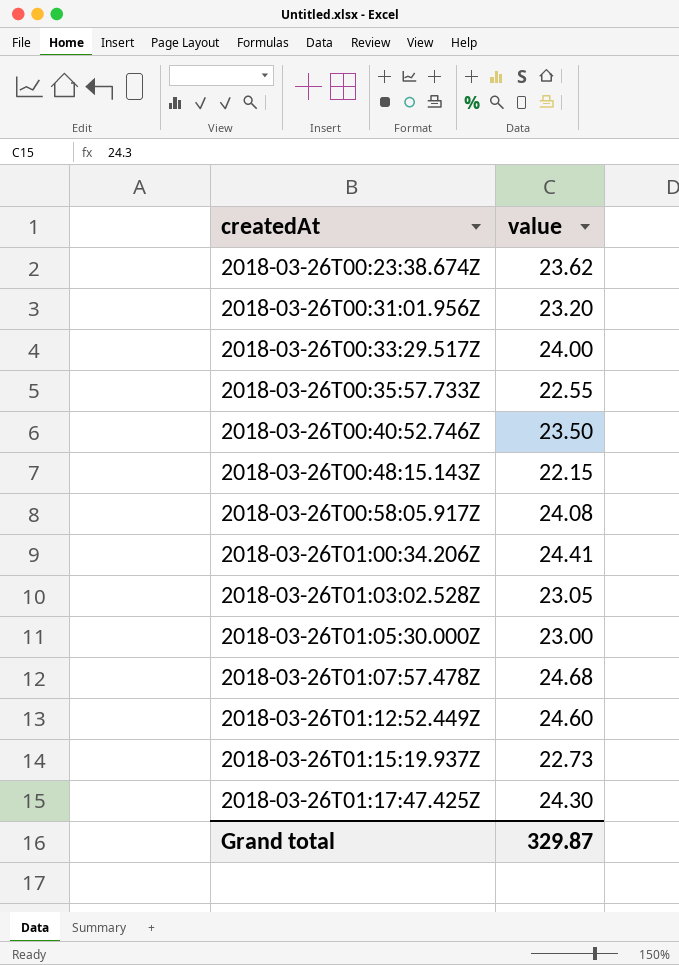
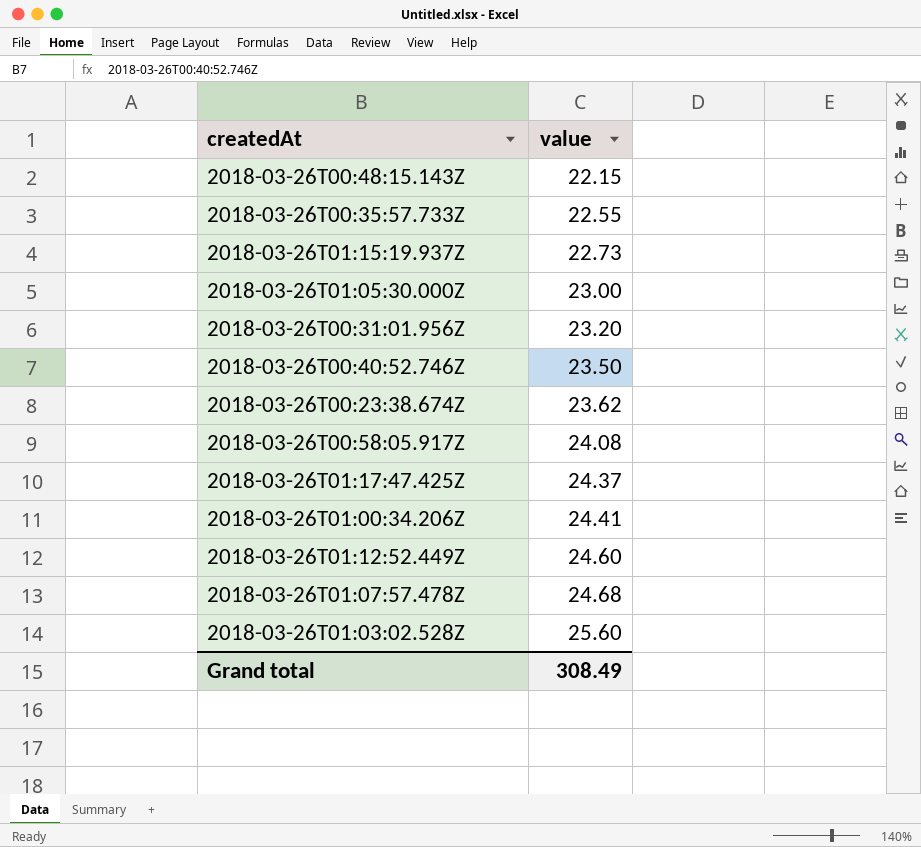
row order: createdAt ascending -> value ascending
row 2018-03-26T00:33:29.517Z: 24.00 -> none
2018-03-26T01:17:47.425Z | value: 24.30 -> 24.37
2018-03-26T01:03:02.528Z | value: 23.05 -> 25.60
Grand total | value: 329.87 -> 308.49

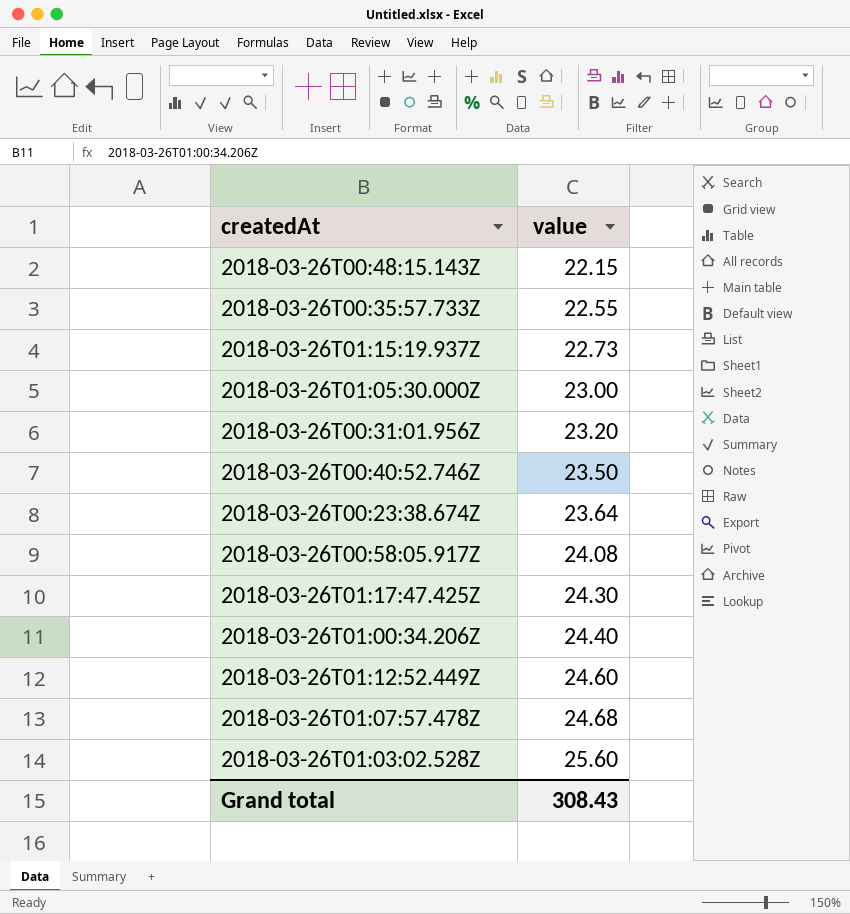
2018-03-26T00:23:38.674Z | value: 23.62 -> 23.64
2018-03-26T01:17:47.425Z | value: 24.37 -> 24.30
2018-03-26T01:00:34.206Z | value: 24.41 -> 24.40
Grand total | value: 308.49 -> 308.43

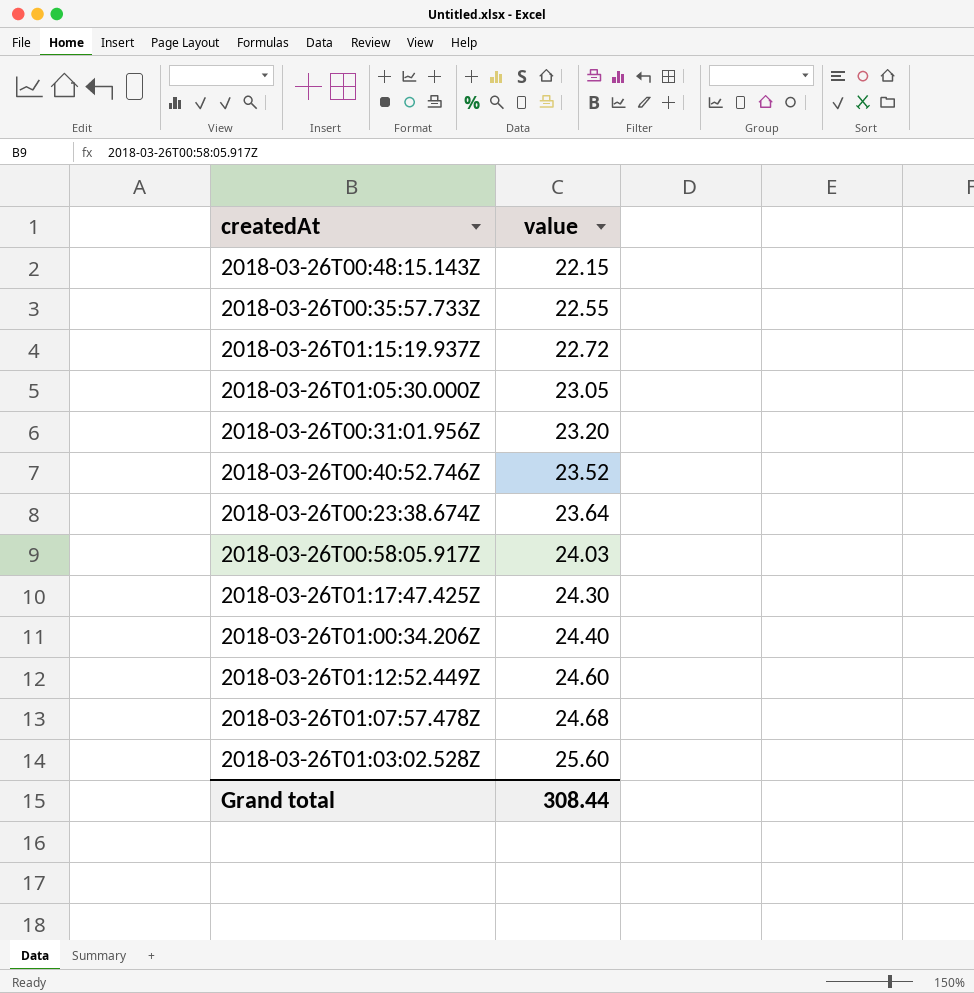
2018-03-26T01:15:19.937Z | value: 22.73 -> 22.72
2018-03-26T01:05:30.000Z | value: 23.00 -> 23.05
2018-03-26T00:40:52.746Z | value: 23.50 -> 23.52
2018-03-26T00:58:05.917Z | value: 24.08 -> 24.03
Grand total | value: 308.43 -> 308.44

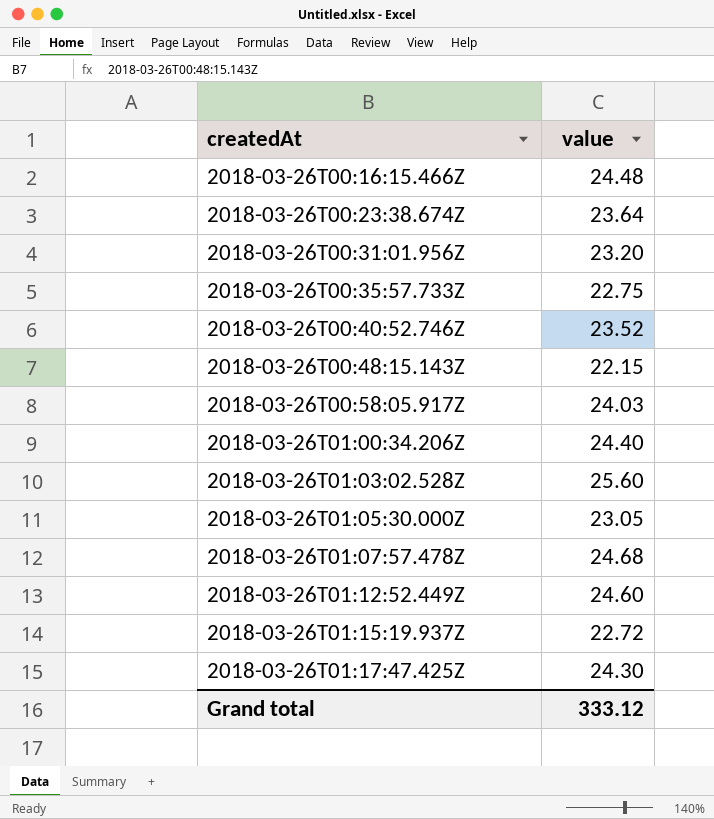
row order: value ascending -> createdAt ascending
row 2018-03-26T00:16:15.466Z: none -> 24.48
2018-03-26T00:35:57.733Z | value: 22.55 -> 22.75
Grand total | value: 308.44 -> 333.12

